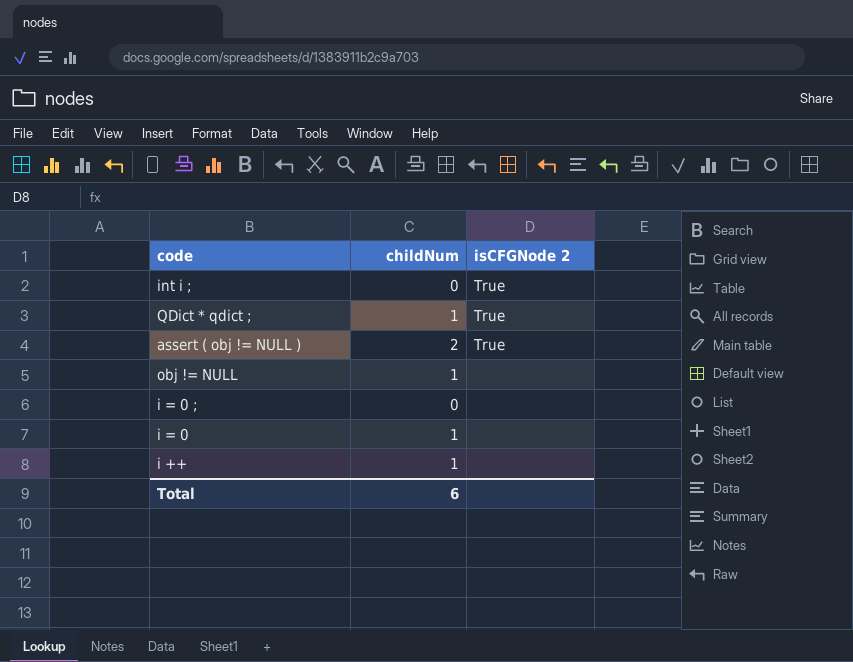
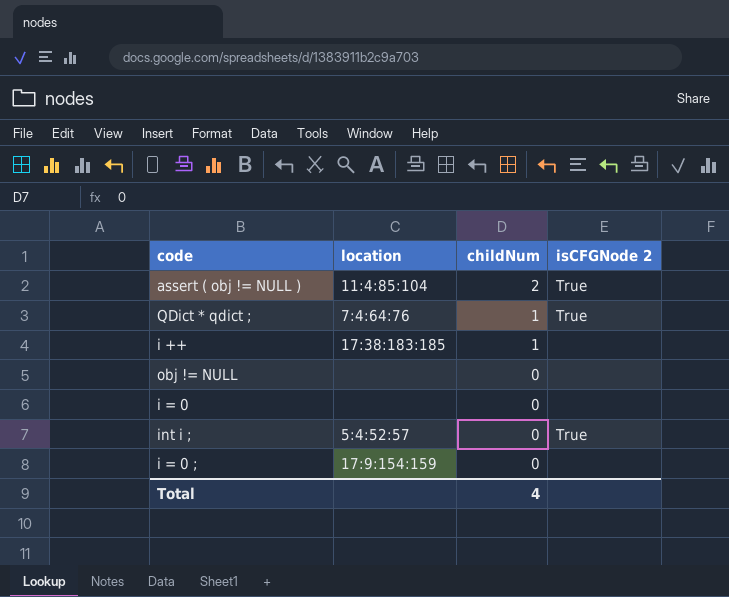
row order: none -> childNum descending
column location | position: none -> 2
obj != NULL | childNum: 1 -> 0
i = 0 | childNum: 1 -> 0
Total | childNum: 6 -> 4

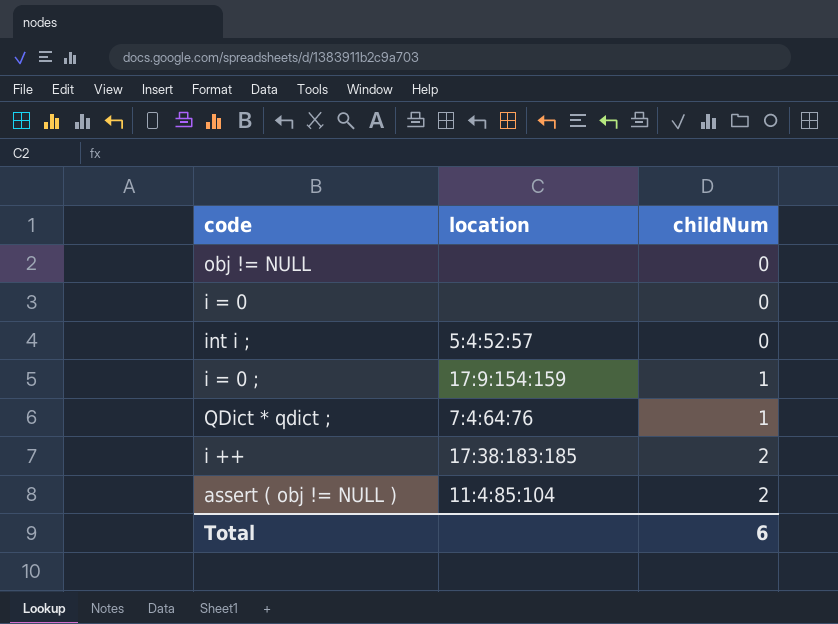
row order: childNum descending -> childNum ascending
column isCFGNode 2 | position: 4 -> none
i = 0 ; | childNum: 0 -> 1
i ++ | childNum: 1 -> 2
Total | childNum: 4 -> 6

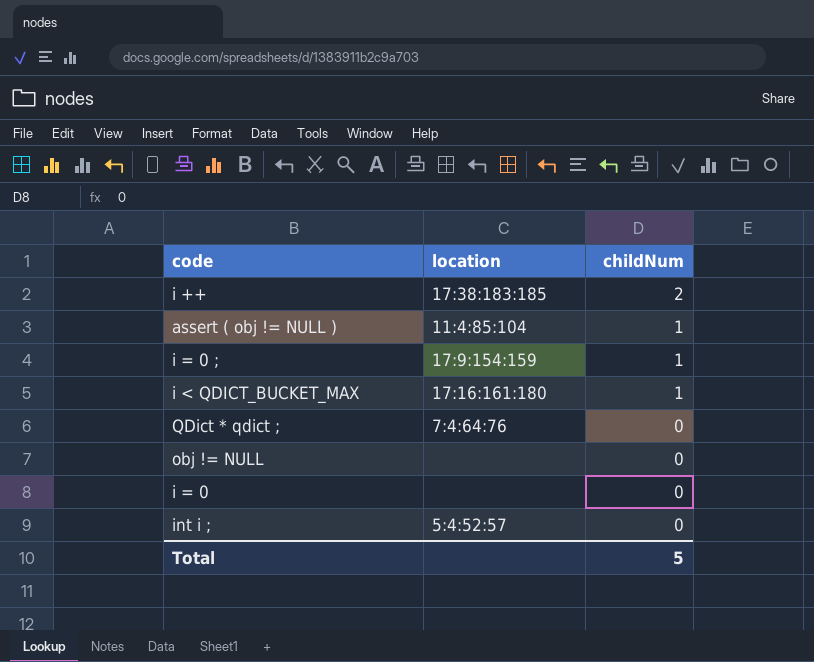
row order: childNum ascending -> childNum descending
assert ( obj != NULL ) | childNum: 2 -> 1
row i < QDICT_BUCKET_MAX: none -> 17:16:161:180 | 1
QDict * qdict ; | childNum: 1 -> 0
Total | childNum: 6 -> 5

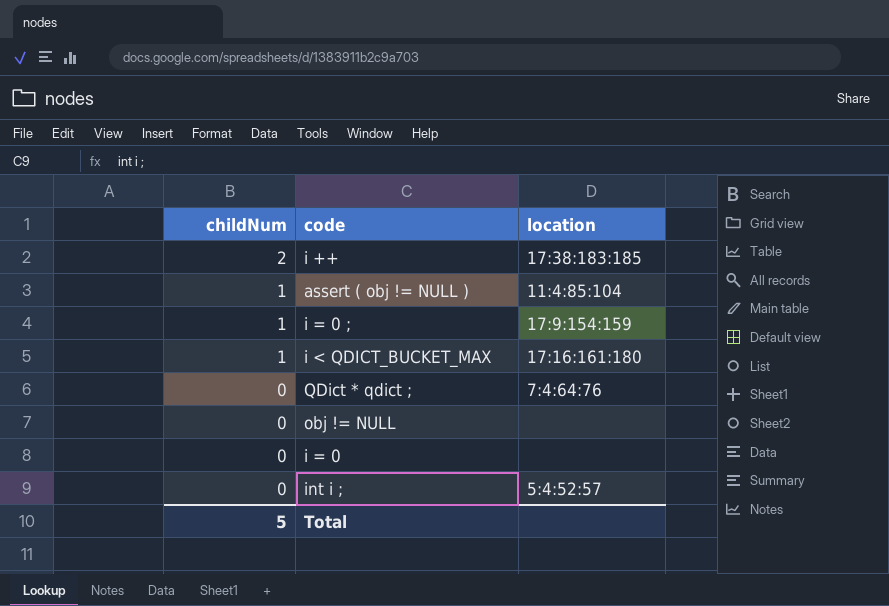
column childNum | position: 3 -> 1

